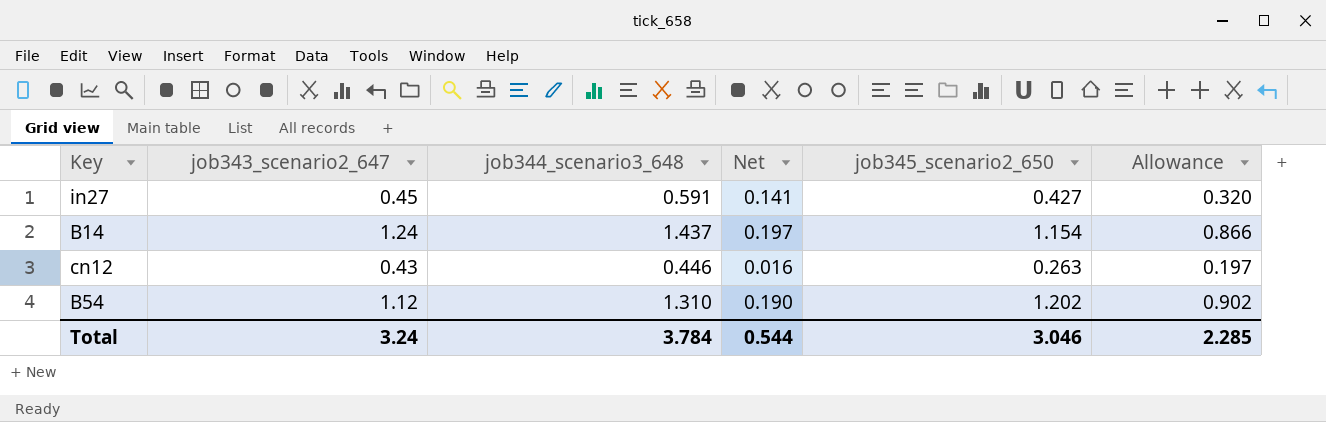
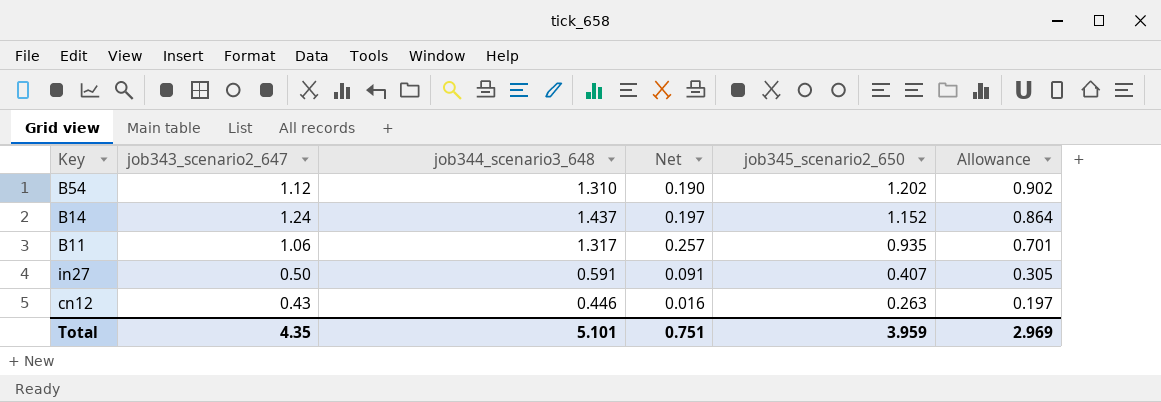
row order: none -> job345_scenario2_650 descending
B14 | job345_scenario2_650: 1.154 -> 1.152
B14 | Allowance: 0.866 -> 0.864
row B11: none -> 1.06 | 1.317 | 0.257 | 0.935 | 0.701
in27 | job343_scenario2_647: 0.45 -> 0.50
in27 | Net: 0.141 -> 0.091
in27 | job345_scenario2_650: 0.427 -> 0.407
in27 | Allowance: 0.320 -> 0.305
Total | job343_scenario2_647: 3.24 -> 4.35
Total | job344_scenario3_648: 3.784 -> 5.101
Total | Net: 0.544 -> 0.751
Total | job345_scenario2_650: 3.046 -> 3.959
Total | Allowance: 2.285 -> 2.969

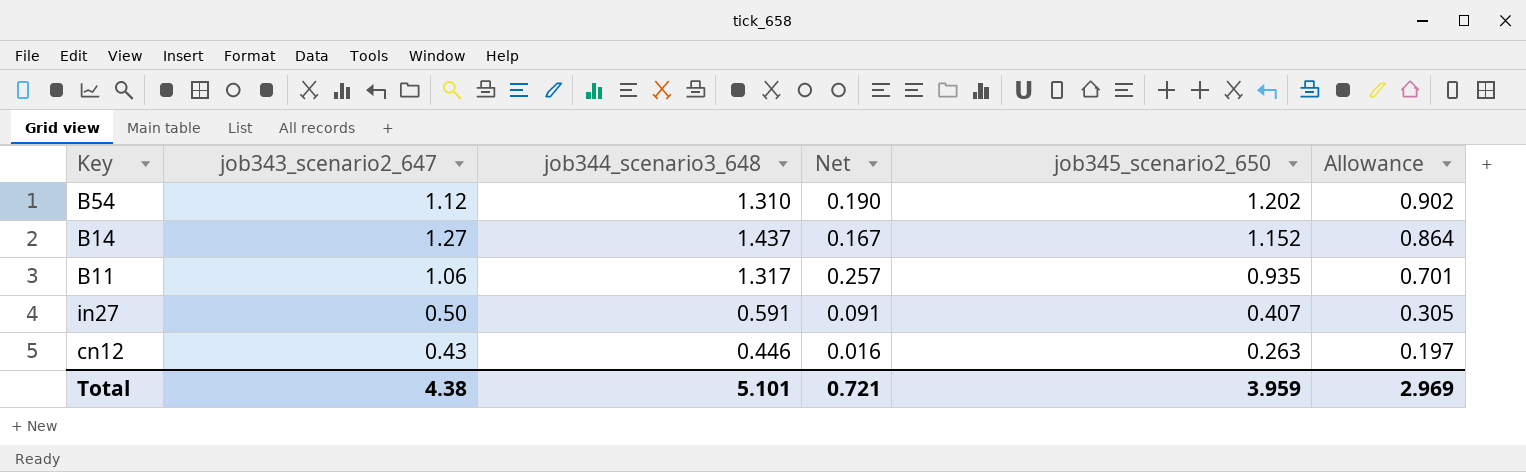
B14 | job343_scenario2_647: 1.24 -> 1.27
B14 | Net: 0.197 -> 0.167
Total | job343_scenario2_647: 4.35 -> 4.38
Total | Net: 0.751 -> 0.721

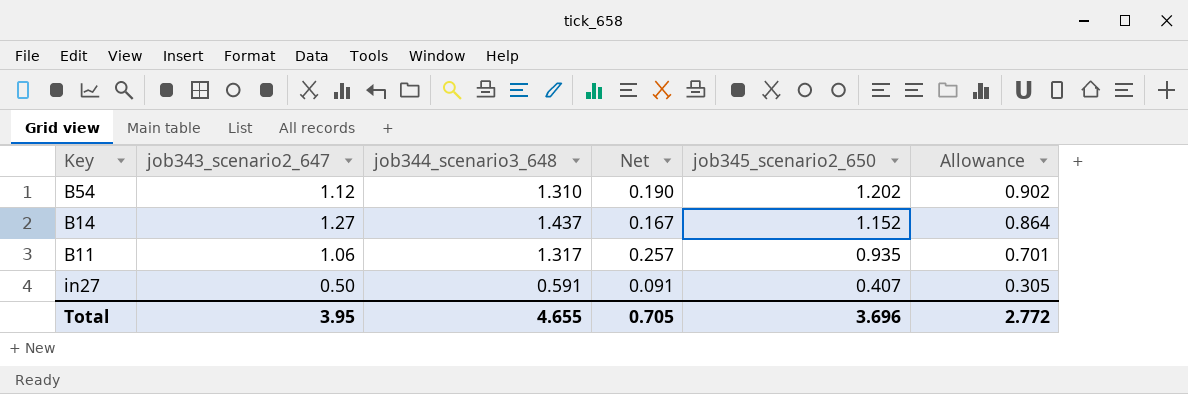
row cn12: 0.43 | 0.446 | 0.016 | 0.263 | 0.197 -> none
Total | job343_scenario2_647: 4.38 -> 3.95
Total | job344_scenario3_648: 5.101 -> 4.655
Total | Net: 0.721 -> 0.705
Total | job345_scenario2_650: 3.959 -> 3.696
Total | Allowance: 2.969 -> 2.772

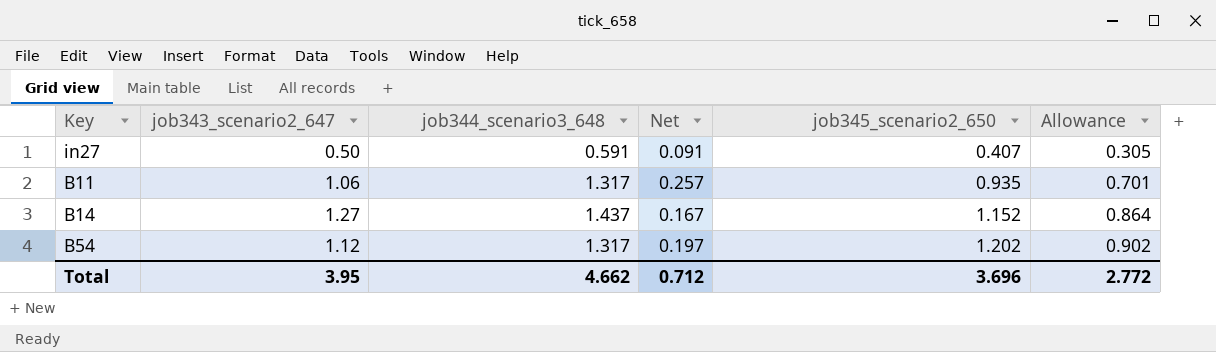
row order: job345_scenario2_650 descending -> job345_scenario2_650 ascending
B54 | job344_scenario3_648: 1.310 -> 1.317
B54 | Net: 0.190 -> 0.197
Total | job344_scenario3_648: 4.655 -> 4.662
Total | Net: 0.705 -> 0.712

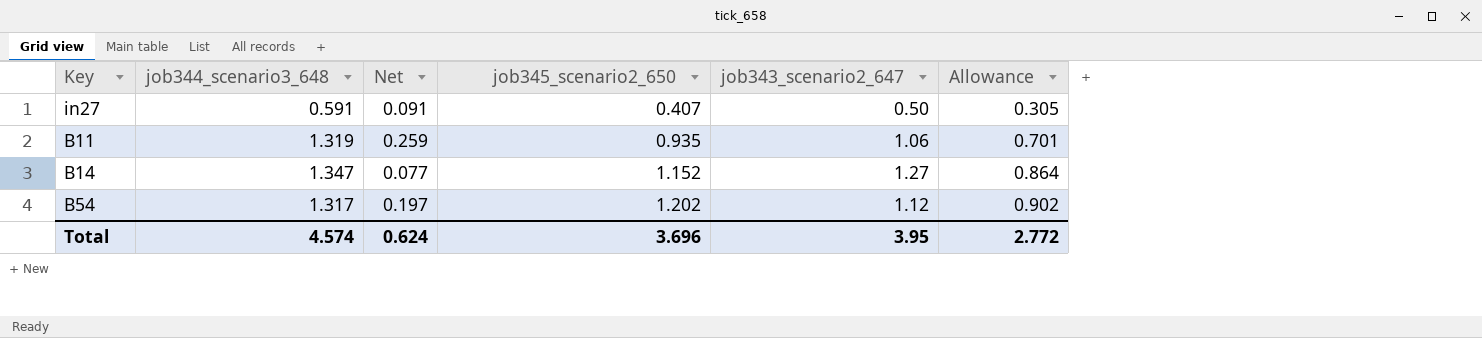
column job343_scenario2_647 | position: 2 -> 5
B11 | job344_scenario3_648: 1.317 -> 1.319
B11 | Net: 0.257 -> 0.259
B14 | job344_scenario3_648: 1.437 -> 1.347
B14 | Net: 0.167 -> 0.077
Total | job344_scenario3_648: 4.662 -> 4.574
Total | Net: 0.712 -> 0.624

